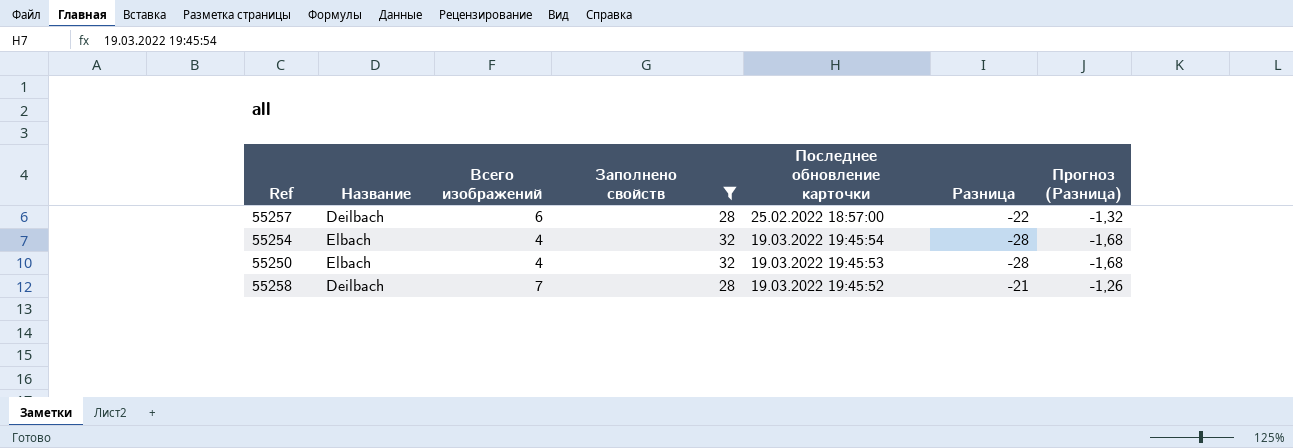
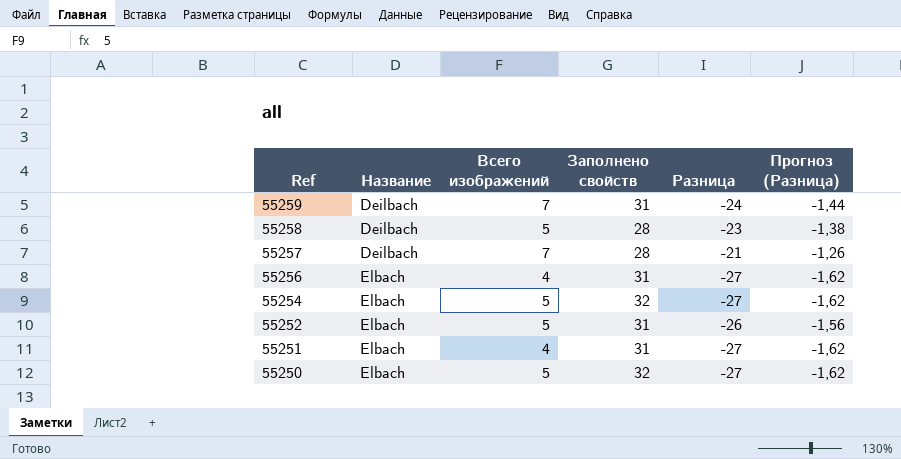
filter: Заполнено свойств != 31 -> none
row order: none -> Ref descending
column Последнее обновление карточки | position: 5 -> none
55258 | Всего изображений: 7 -> 5
55258 | Разница: -21 -> -23
55258 | Прогноз (Разница): -1,26 -> -1,38
55257 | Всего изображений: 6 -> 7
55257 | Разница: -22 -> -21
55257 | Прогноз (Разница): -1,32 -> -1,26
55254 | Всего изображений: 4 -> 5
55254 | Разница: -28 -> -27
55254 | Прогноз (Разница): -1,68 -> -1,62
55250 | Всего изображений: 4 -> 5
55250 | Разница: -28 -> -27
55250 | Прогноз (Разница): -1,68 -> -1,62

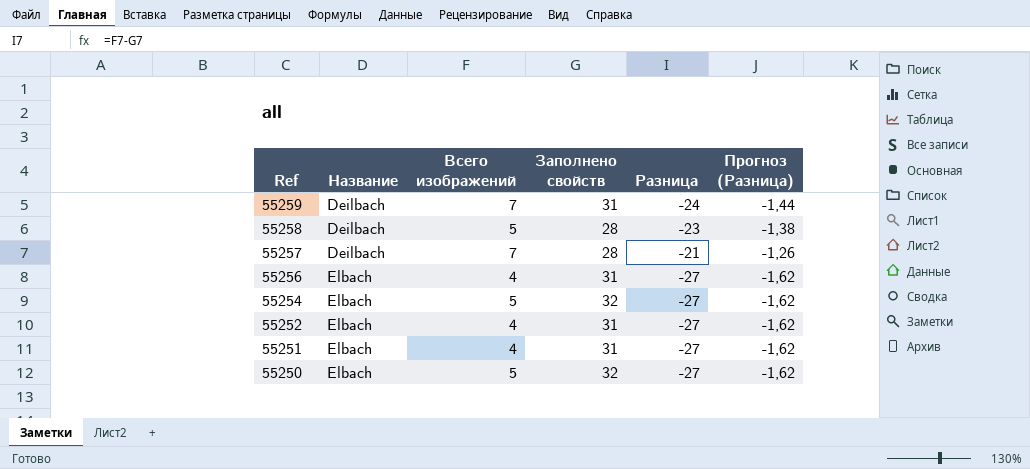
55252 | Всего изображений: 5 -> 4
55252 | Разница: -26 -> -27
55252 | Прогноз (Разница): -1,56 -> -1,62

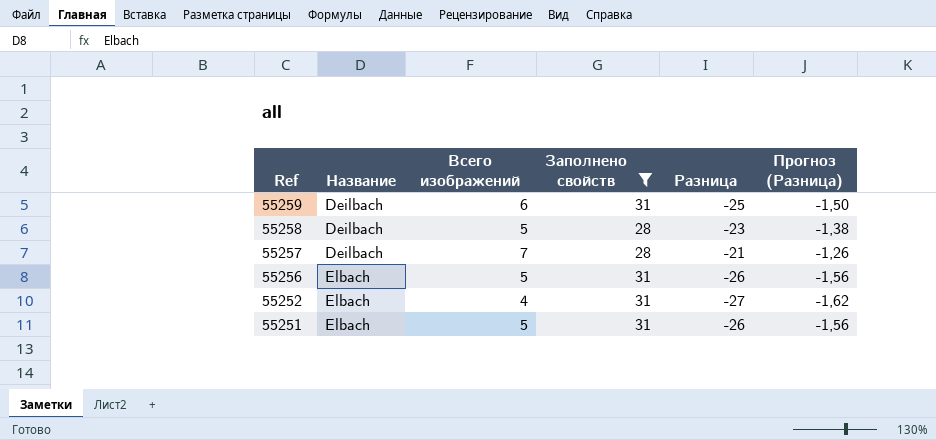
filter: none -> Заполнено свойств != 32
55259 | Всего изображений: 7 -> 6
55259 | Разница: -24 -> -25
55259 | Прогноз (Разница): -1,44 -> -1,50
55256 | Всего изображений: 4 -> 5
55256 | Разница: -27 -> -26
55256 | Прогноз (Разница): -1,62 -> -1,56
55251 | Всего изображений: 4 -> 5
55251 | Разница: -27 -> -26
55251 | Прогноз (Разница): -1,62 -> -1,56

